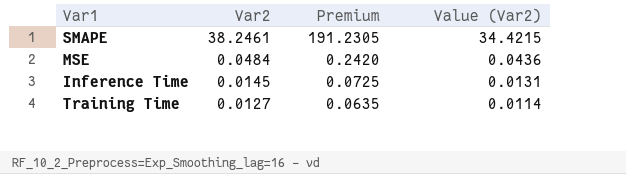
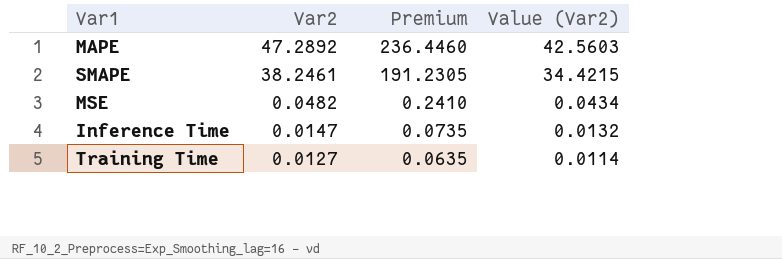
row MAPE: none -> 47.2892 | 236.4460 | 42.5603
MSE | Var2: 0.0484 -> 0.0482
MSE | Premium: 0.2420 -> 0.2410
MSE | Value (Var2): 0.0436 -> 0.0434
Inference Time | Var2: 0.0145 -> 0.0147
Inference Time | Premium: 0.0725 -> 0.0735
Inference Time | Value (Var2): 0.0131 -> 0.0132

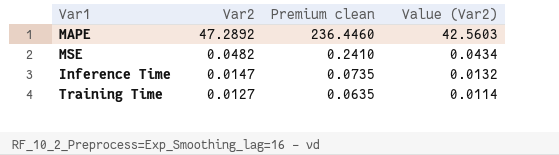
column name: Premium -> Premium clean
row SMAPE: 38.2461 | 191.2305 | 34.4215 -> none

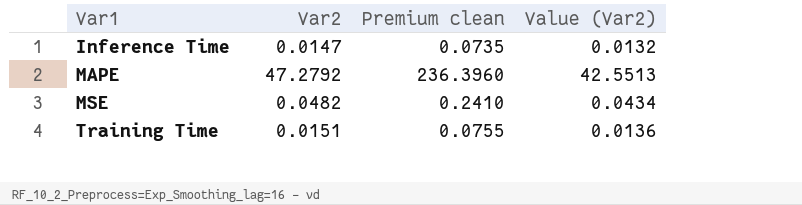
row order: Var2 descending -> Var1 ascending
MAPE | Var2: 47.2892 -> 47.2792
MAPE | Premium clean: 236.4460 -> 236.3960
MAPE | Value (Var2): 42.5603 -> 42.5513
Training Time | Var2: 0.0127 -> 0.0151
Training Time | Premium clean: 0.0635 -> 0.0755
Training Time | Value (Var2): 0.0114 -> 0.0136

